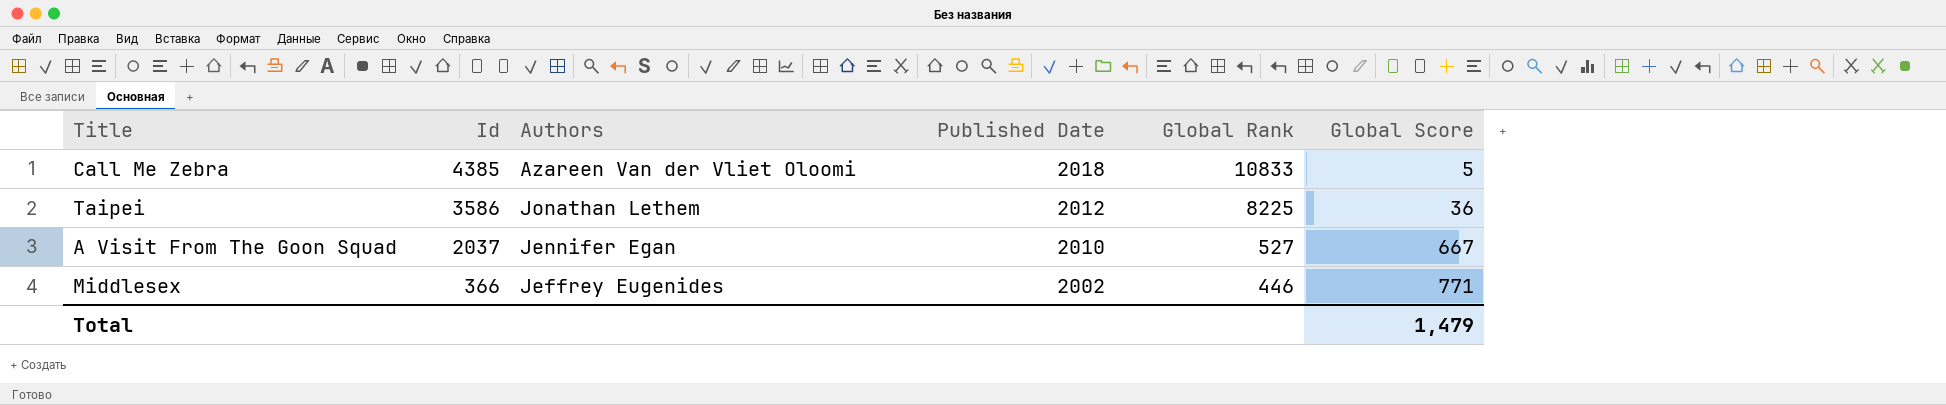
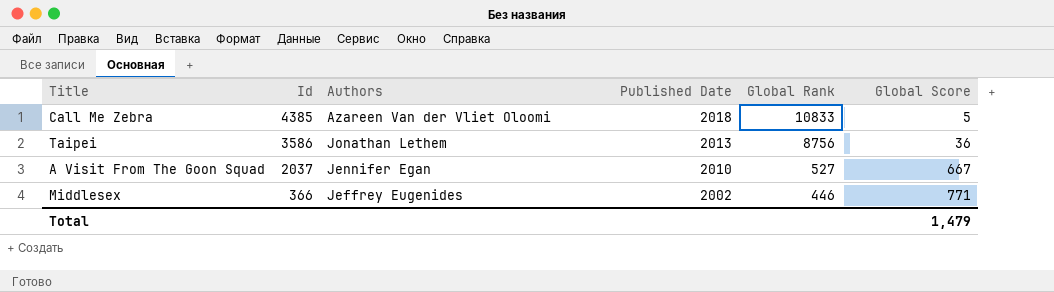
Taipei | Published Date: 2012 -> 2013
Taipei | Global Rank: 8225 -> 8756

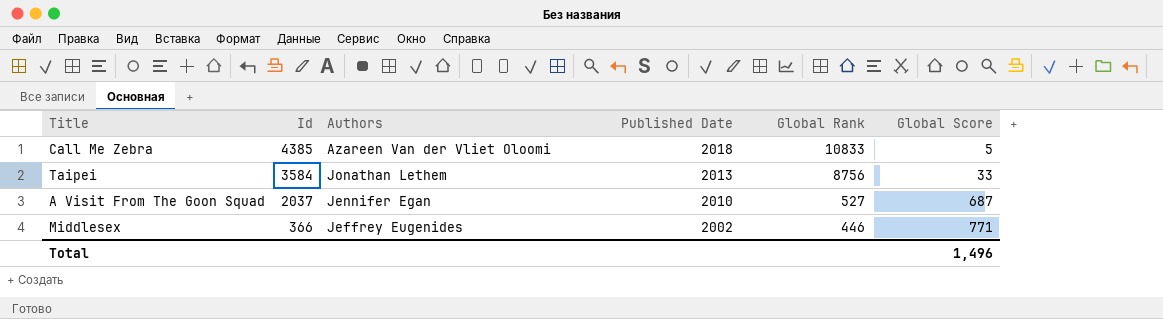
Taipei | Id: 3586 -> 3584
Taipei | Global Score: 36 -> 33
A Visit From The Goon Squad | Global Score: 667 -> 687
Total | Global Score: 1,479 -> 1,496

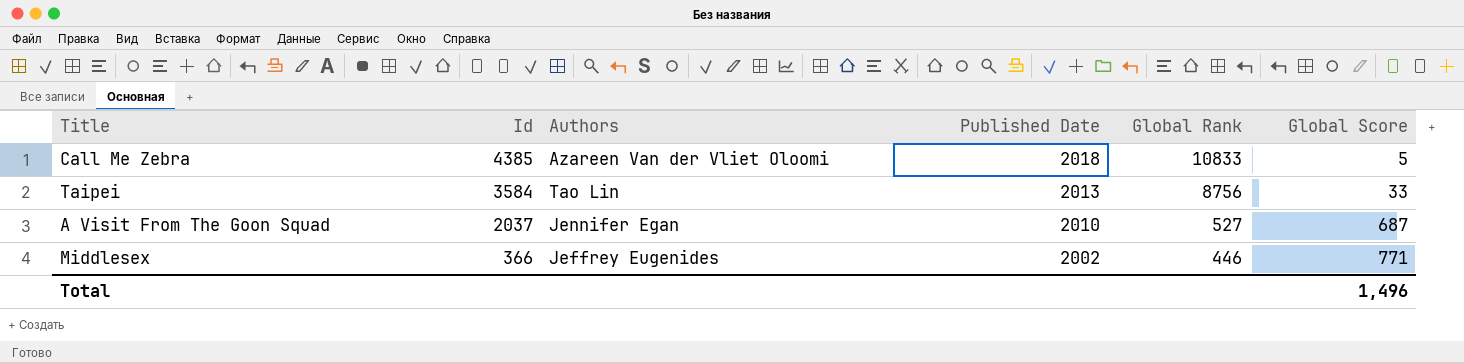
Taipei | Authors: Jonathan Lethem -> Tao Lin

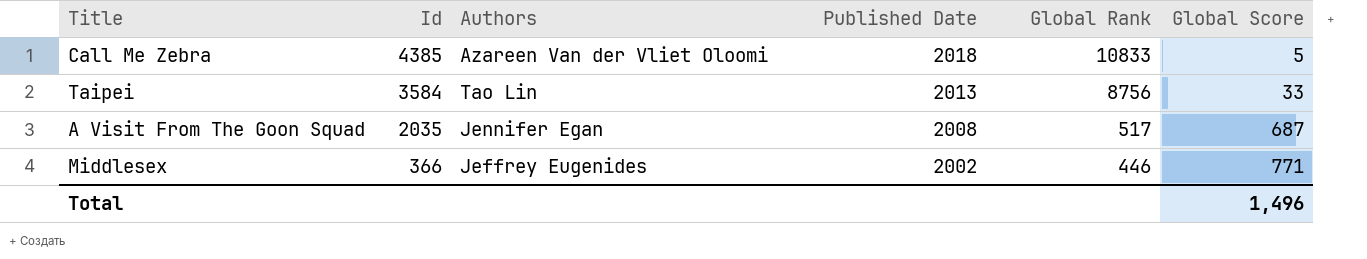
A Visit From The Goon Squad | Id: 2037 -> 2035
A Visit From The Goon Squad | Published Date: 2010 -> 2008
A Visit From The Goon Squad | Global Rank: 527 -> 517

